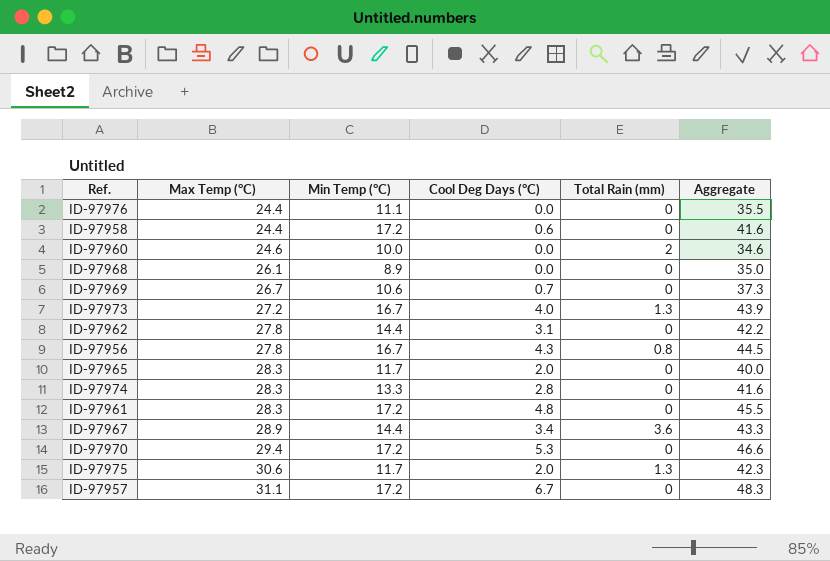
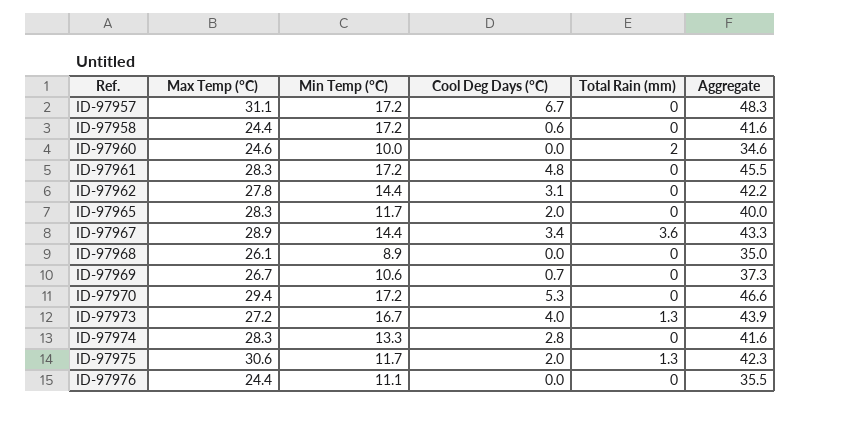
row order: Max Temp (°C) ascending -> Ref. ascending
row ID-97956: 27.8 | 16.7 | 4.3 | 0.8 | 44.5 -> none

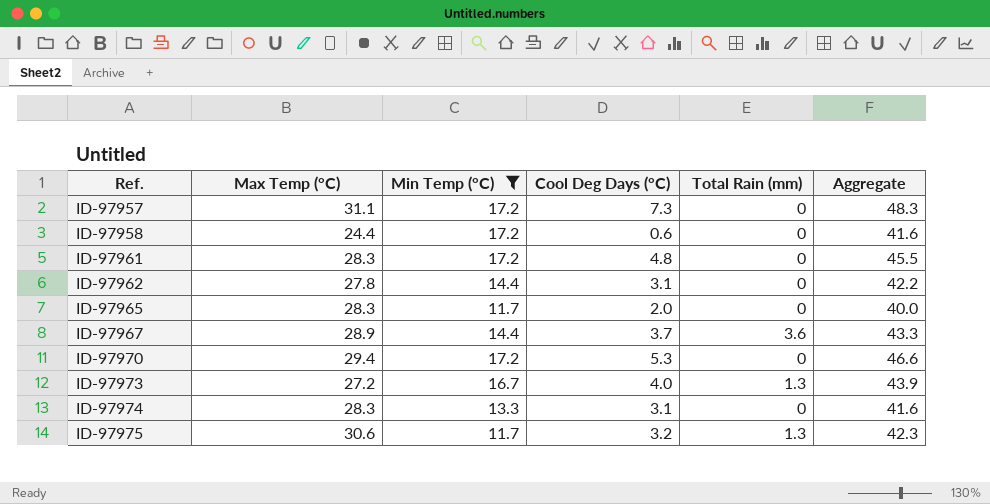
filter: none -> Min Temp (°C) >= 11.7
ID-97957 | Cool Deg Days (°C): 6.7 -> 7.3
ID-97967 | Cool Deg Days (°C): 3.4 -> 3.7
ID-97974 | Cool Deg Days (°C): 2.8 -> 3.1
ID-97975 | Cool Deg Days (°C): 2.0 -> 3.2

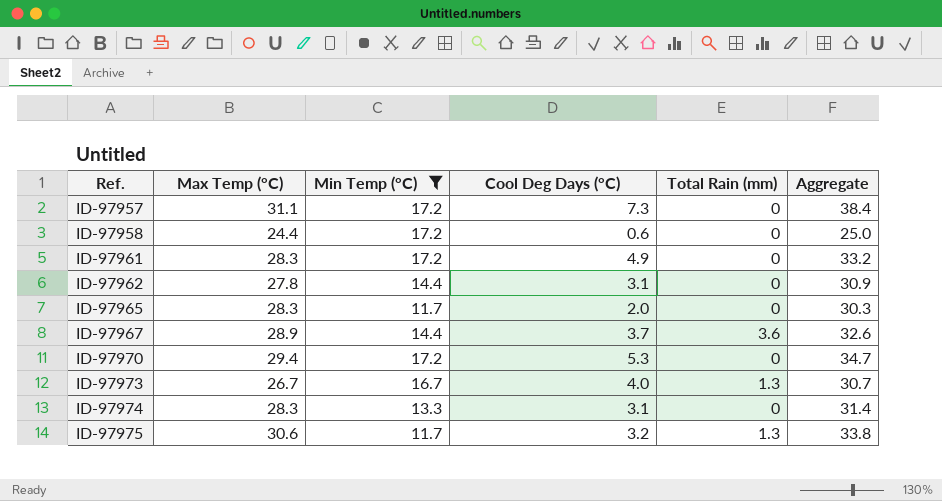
column Aggregate | formula: [Max Temp (°C)] + [Min Temp (°C)] -> [Max Temp (°C)] + [Cool Deg Days (°C)]
ID-97961 | Cool Deg Days (°C): 4.8 -> 4.9
ID-97973 | Max Temp (°C): 27.2 -> 26.7

